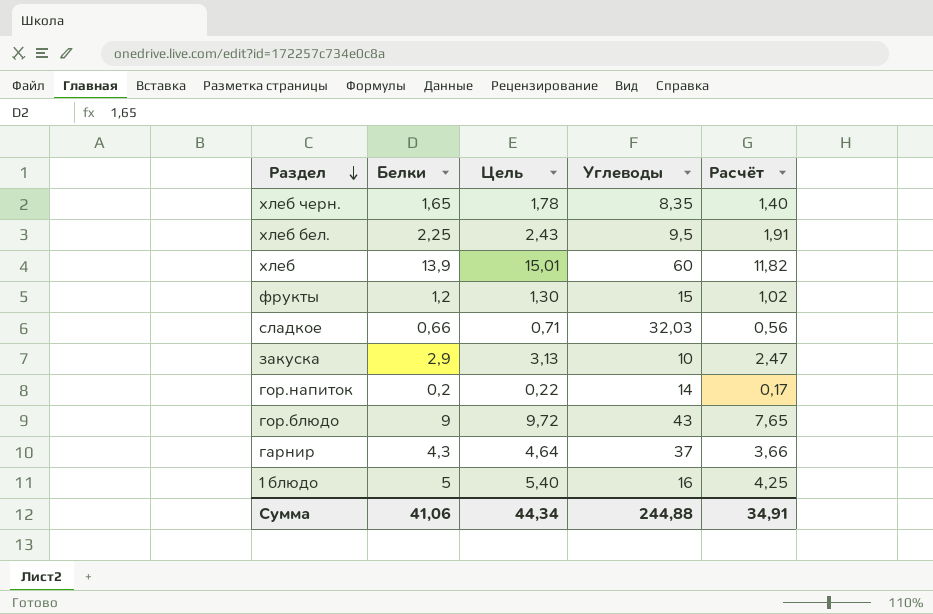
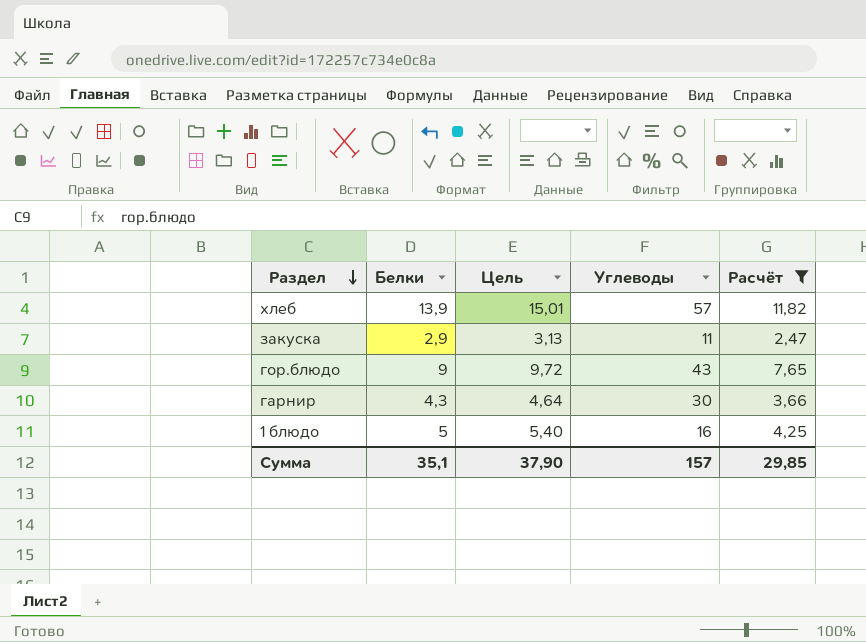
filter: none -> Расчёт >= 2,47
хлеб | Углеводы: 60 -> 57
закуска | Углеводы: 10 -> 11
гарнир | Углеводы: 37 -> 30
Сумма | Белки: 41,06 -> 35,1
Сумма | Цель: 44,34 -> 37,90
Сумма | Углеводы: 244,88 -> 157
Сумма | Расчёт: 34,91 -> 29,85

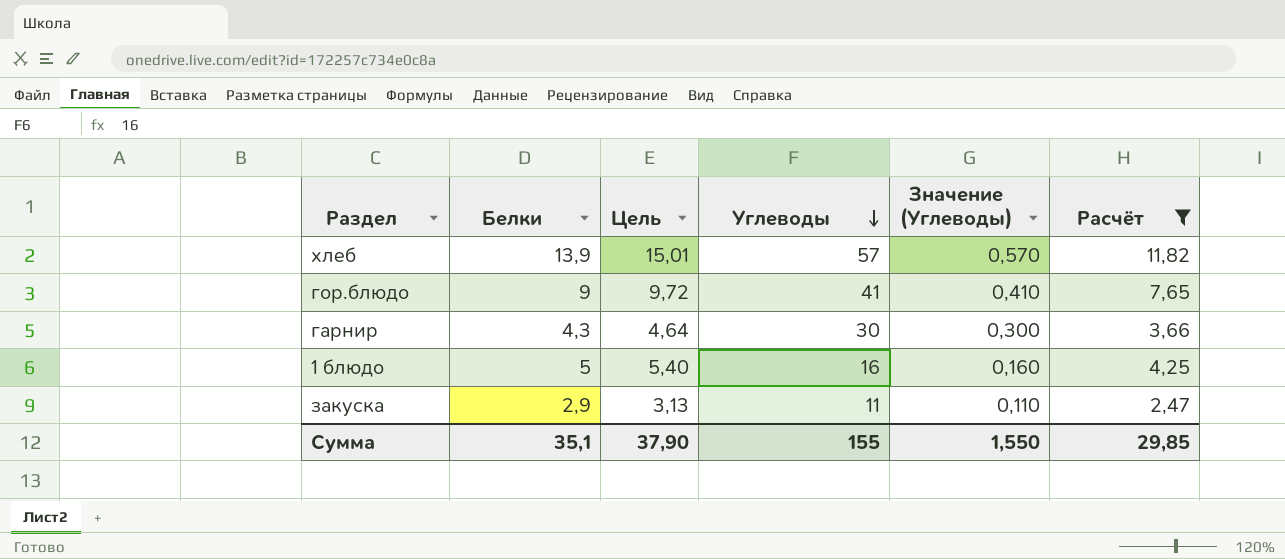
row order: Раздел descending -> Углеводы descending
column Значение (Углеводы) | formula: none -> [Углеводы] * 0,01
гор.блюдо | Углеводы: 43 -> 41
Сумма | Углеводы: 157 -> 155

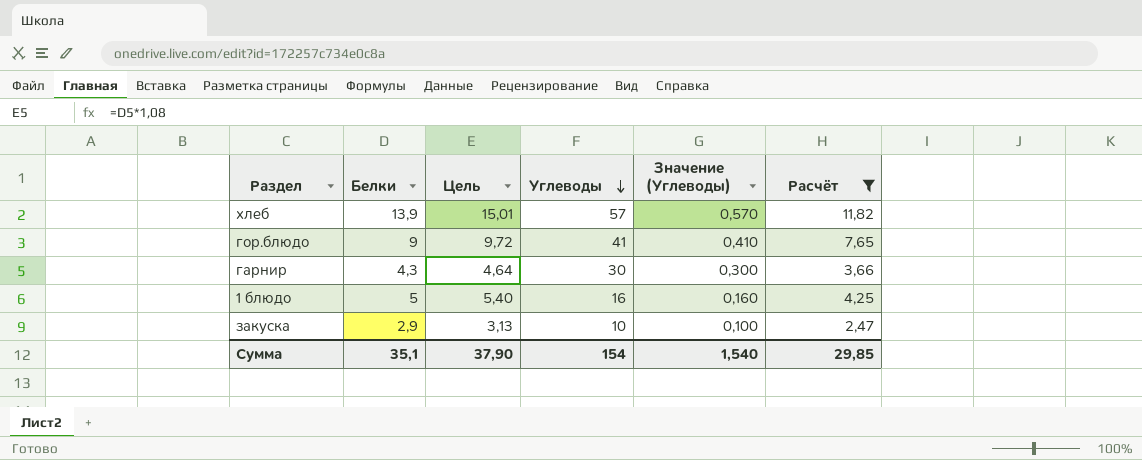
закуска | Углеводы: 11 -> 10
закуска | Значение (Углеводы): 0,110 -> 0,100
Сумма | Углеводы: 155 -> 154
Сумма | Значение (Углеводы): 1,550 -> 1,540

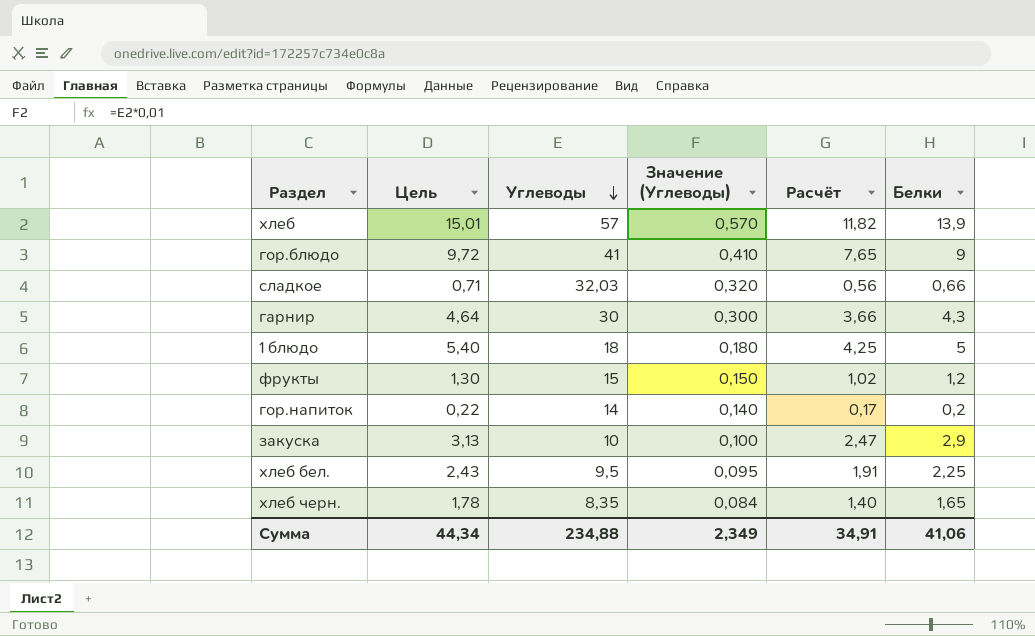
filter: Расчёт >= 2,47 -> none
column Белки | position: 2 -> 6
1 блюдо | Углеводы: 16 -> 18
1 блюдо | Значение (Углеводы): 0,160 -> 0,180
Сумма | Цель: 37,90 -> 44,34
Сумма | Углеводы: 154 -> 234,88
Сумма | Значение (Углеводы): 1,540 -> 2,349
Сумма | Расчёт: 29,85 -> 34,91
Сумма | Белки: 35,1 -> 41,06

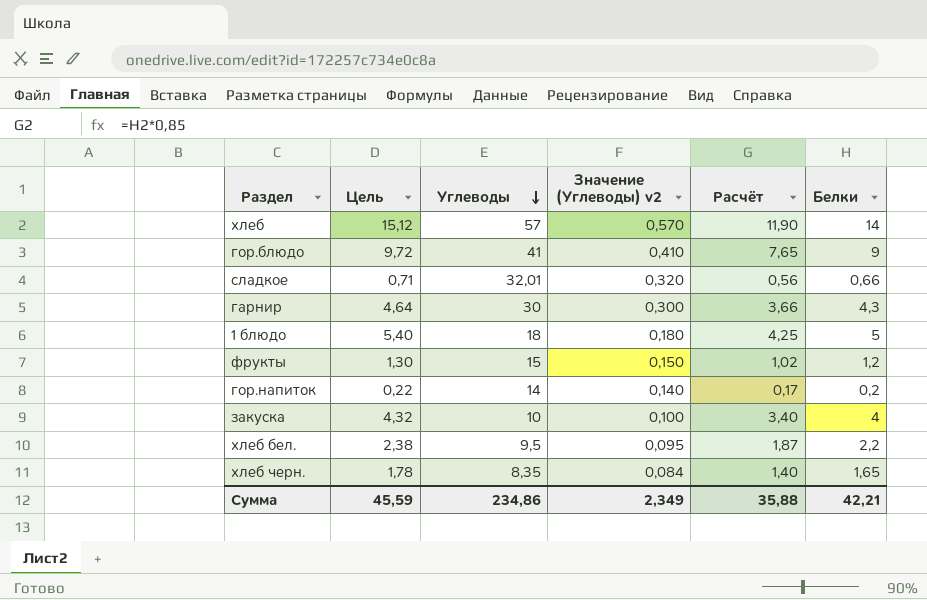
column name: Значение (Углеводы) -> Значение (Углеводы) v2
хлеб | Цель: 15,01 -> 15,12
хлеб | Расчёт: 11,82 -> 11,90
хлеб | Белки: 13,9 -> 14
сладкое | Углеводы: 32,03 -> 32,01
закуска | Цель: 3,13 -> 4,32
закуска | Расчёт: 2,47 -> 3,40
закуска | Белки: 2,9 -> 4
хлеб бел. | Цель: 2,43 -> 2,38
хлеб бел. | Расчёт: 1,91 -> 1,87
хлеб бел. | Белки: 2,25 -> 2,2
Сумма | Цель: 44,34 -> 45,59
Сумма | Углеводы: 234,88 -> 234,86
Сумма | Расчёт: 34,91 -> 35,88
Сумма | Белки: 41,06 -> 42,21

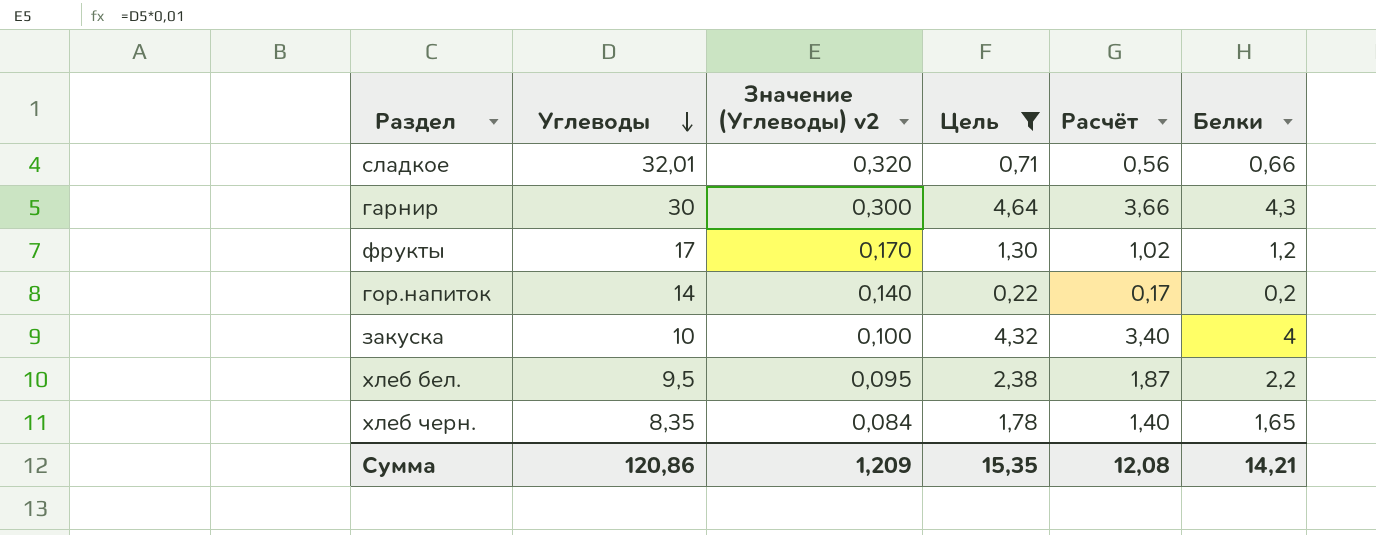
filter: none -> Цель <= 4,64
column Цель | position: 2 -> 4
фрукты | Углеводы: 15 -> 17
фрукты | Значение (Углеводы) v2: 0,150 -> 0,170
Сумма | Углеводы: 234,86 -> 120,86
Сумма | Значение (Углеводы) v2: 2,349 -> 1,209
Сумма | Цель: 45,59 -> 15,35
Сумма | Расчёт: 35,88 -> 12,08
Сумма | Белки: 42,21 -> 14,21

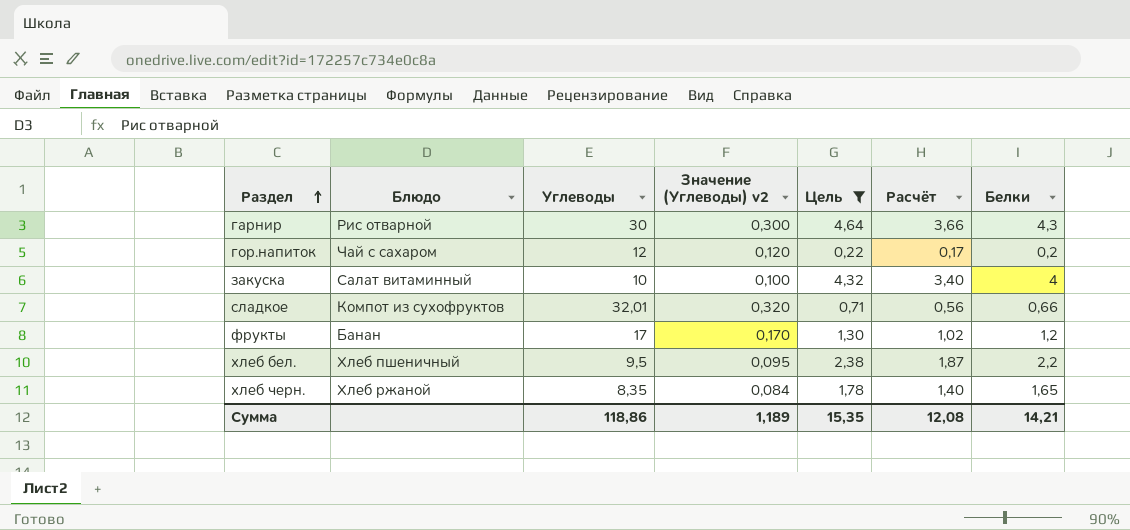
row order: Углеводы descending -> Раздел ascending
column Блюдо | position: none -> 2
гор.напиток | Углеводы: 14 -> 12
гор.напиток | Значение (Углеводы) v2: 0,140 -> 0,120
Сумма | Углеводы: 120,86 -> 118,86
Сумма | Значение (Углеводы) v2: 1,209 -> 1,189

